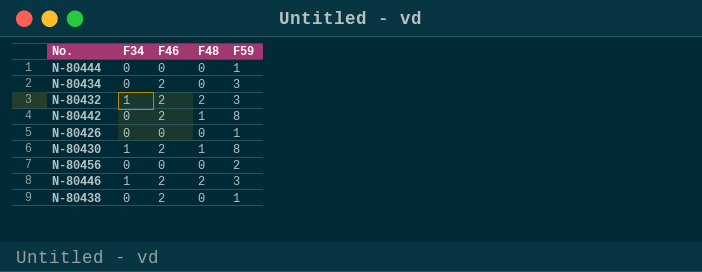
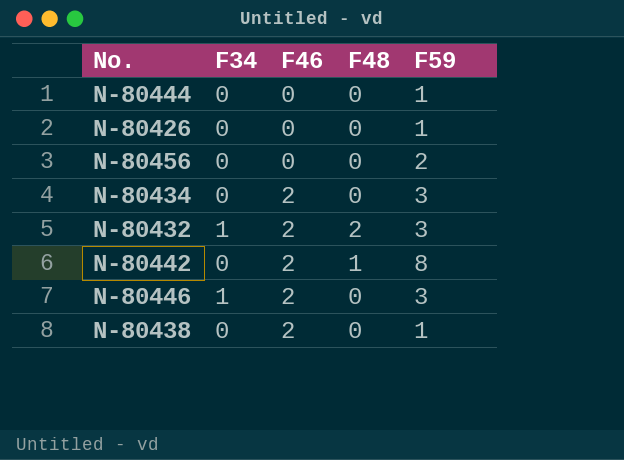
row order: none -> F46 ascending
row N-80430: 1 | 2 | 1 | 8 -> none
N-80446 | F48: 2 -> 0

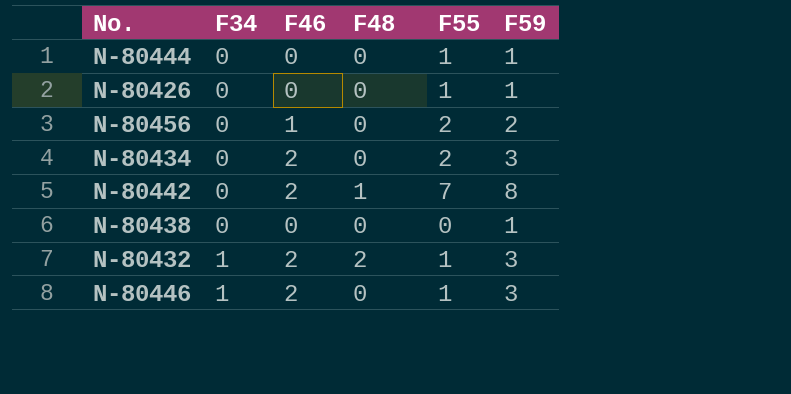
row order: F46 ascending -> F34 ascending
column F55 | position: none -> 5
N-80456 | F46: 0 -> 1
N-80438 | F46: 2 -> 0

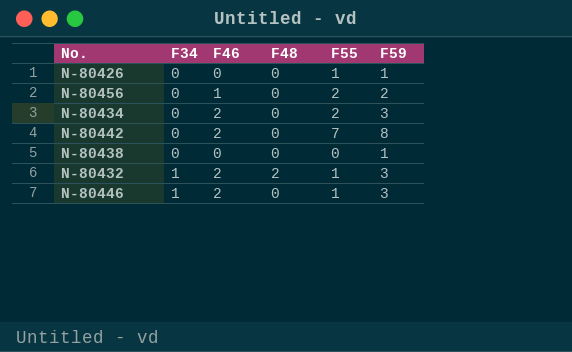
row N-80444: 0 | 0 | 0 | 1 | 1 -> none
N-80442 | F48: 1 -> 0

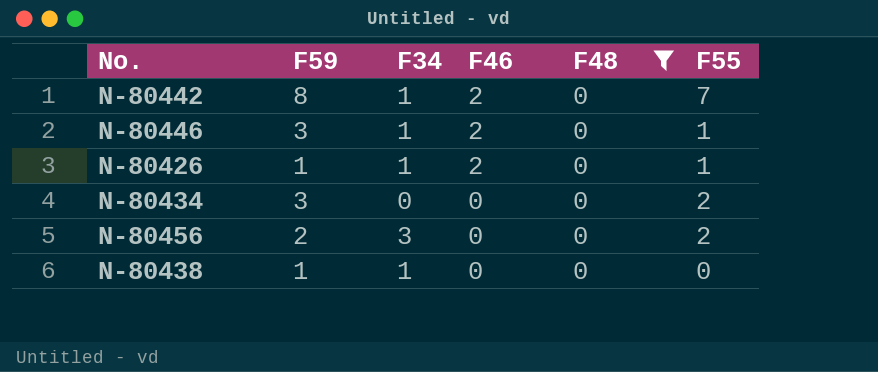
filter: none -> F48 = 0
row order: F34 ascending -> F46 descending
column F59 | position: 6 -> 2
N-80442 | F34: 0 -> 1
N-80426 | F34: 0 -> 1
N-80426 | F46: 0 -> 2
N-80434 | F46: 2 -> 0
N-80456 | F34: 0 -> 3
N-80456 | F46: 1 -> 0
N-80438 | F34: 0 -> 1

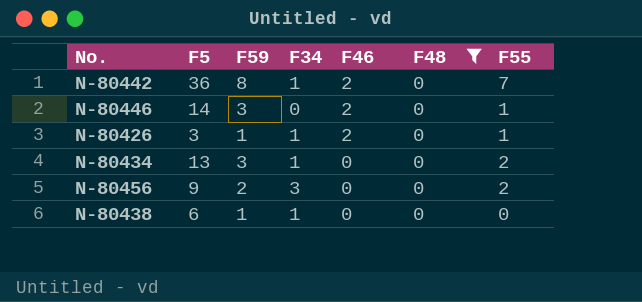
column F5 | position: none -> 2
N-80446 | F34: 1 -> 0
N-80434 | F34: 0 -> 1

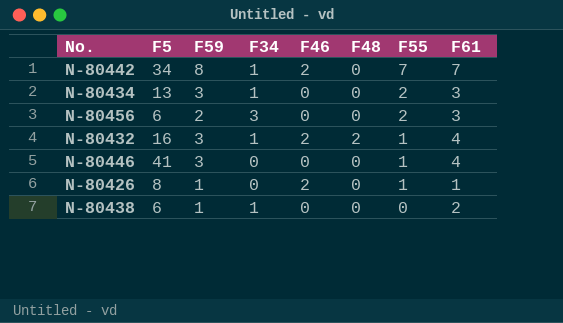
filter: F48 = 0 -> none
row order: F46 descending -> F55 descending
column F61 | position: none -> 8
N-80442 | F5: 36 -> 34
N-80456 | F5: 9 -> 6
N-80446 | F5: 14 -> 41
N-80446 | F46: 2 -> 0
N-80426 | F5: 3 -> 8
N-80426 | F34: 1 -> 0

